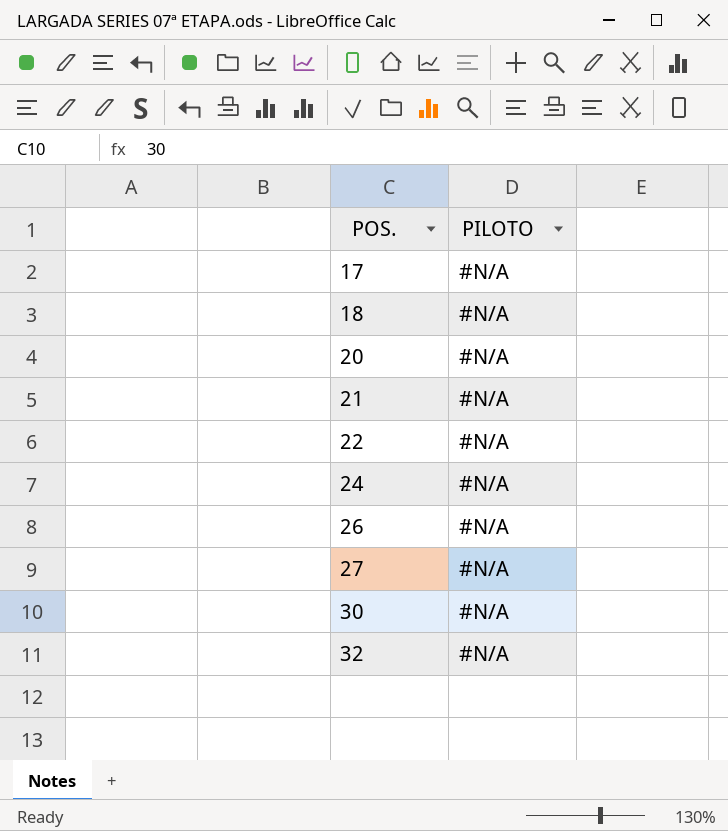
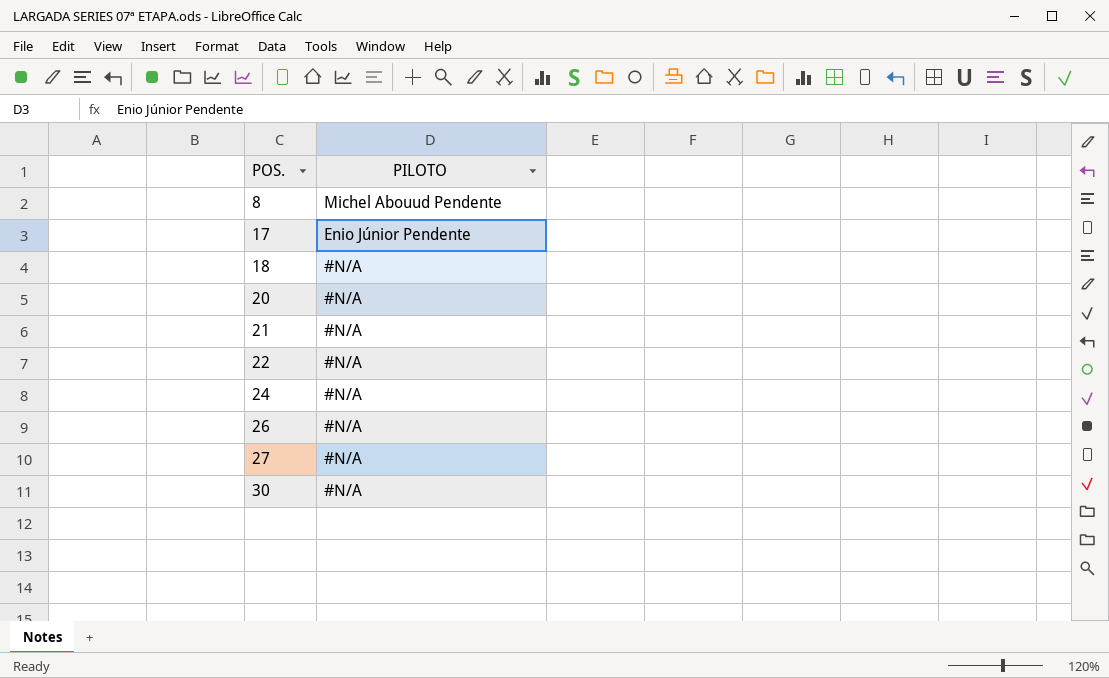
row 32: #N/A -> none
row 8: none -> Michel Abouud Pendente
17 | PILOTO: #N/A -> Enio Júnior Pendente

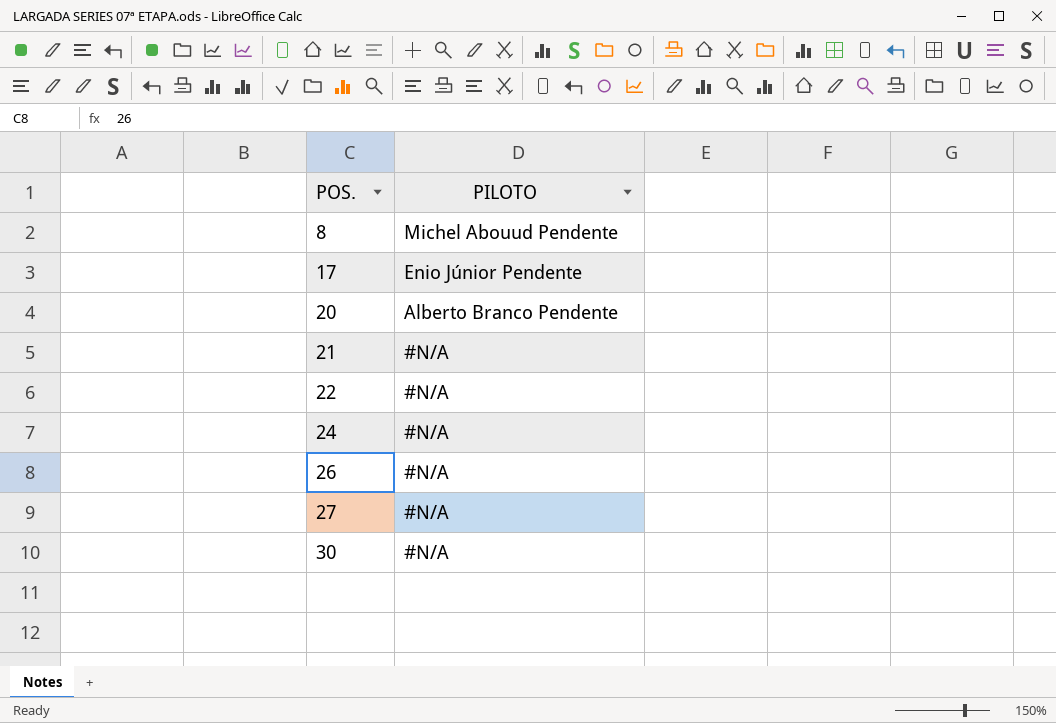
row 18: #N/A -> none
20 | PILOTO: #N/A -> Alberto Branco Pendente

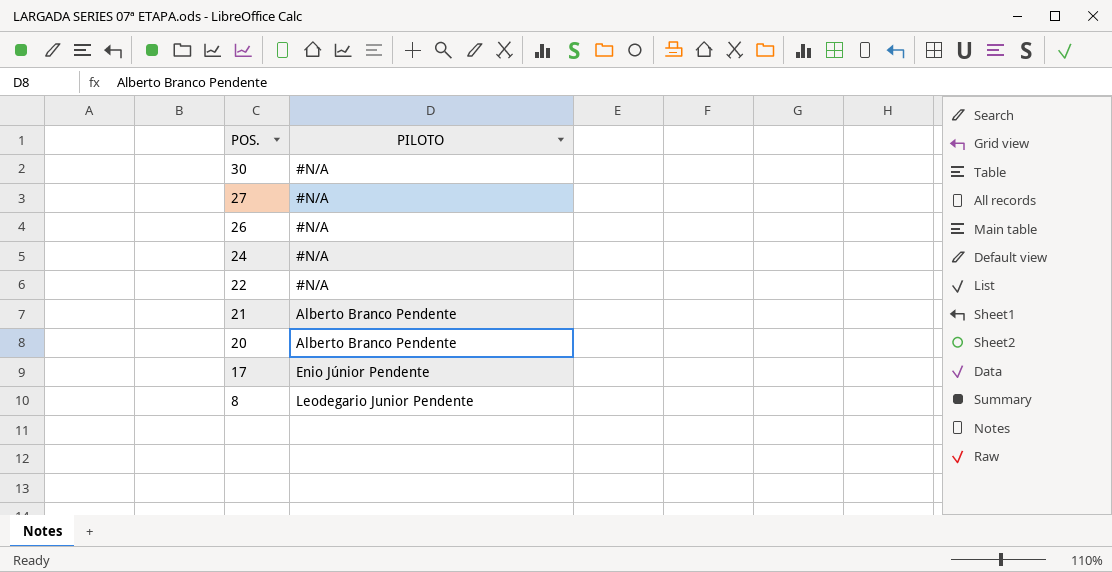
row order: POS. ascending -> POS. descending
21 | PILOTO: #N/A -> Alberto Branco Pendente
8 | PILOTO: Michel Abouud Pendente -> Leodegario Junior Pendente

